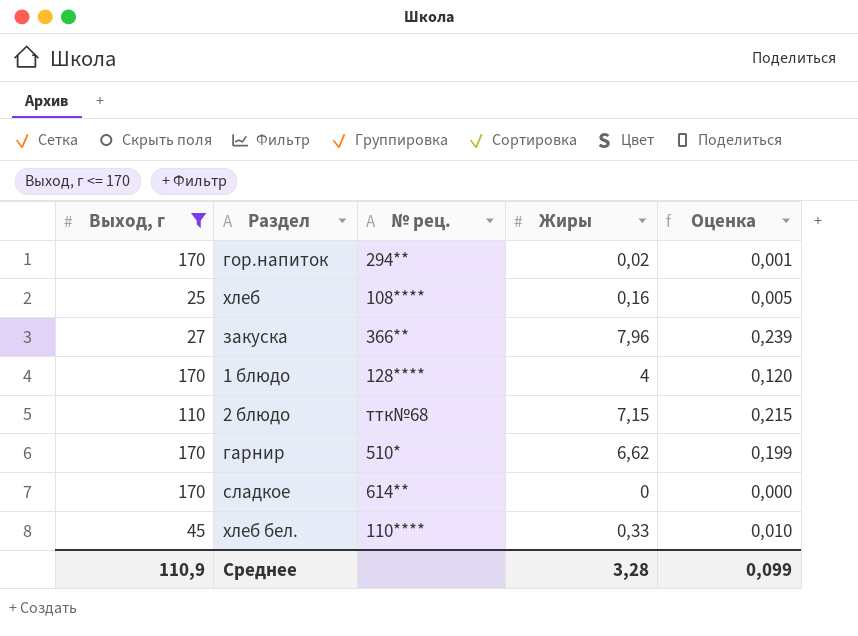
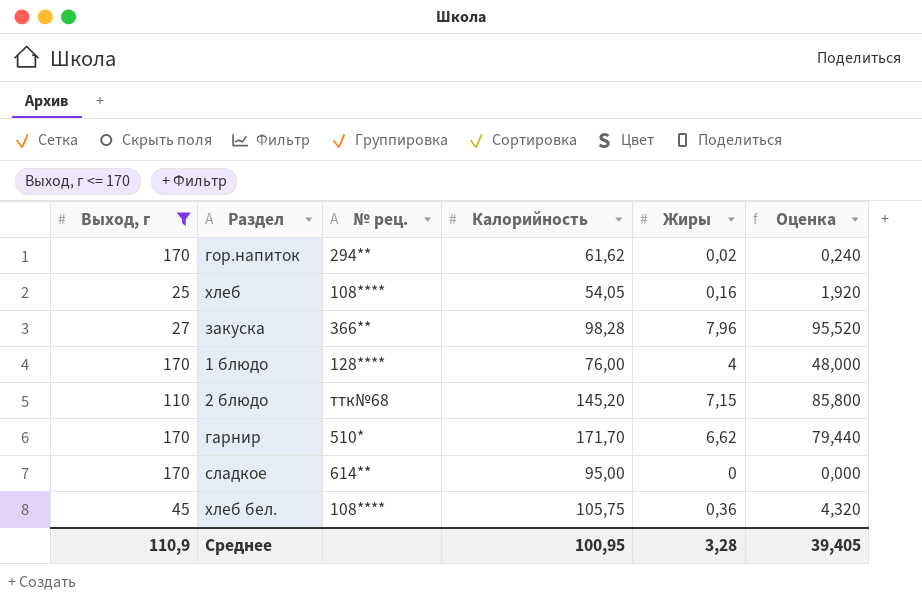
column Калорийность | position: none -> 4
column Оценка | formula: [Жиры] * 0,03 -> [Жиры] * 12
хлеб бел. | № рец.: 110**** -> 108****
хлеб бел. | Жиры: 0,33 -> 0,36
Среднее | Оценка: 0,099 -> 39,405

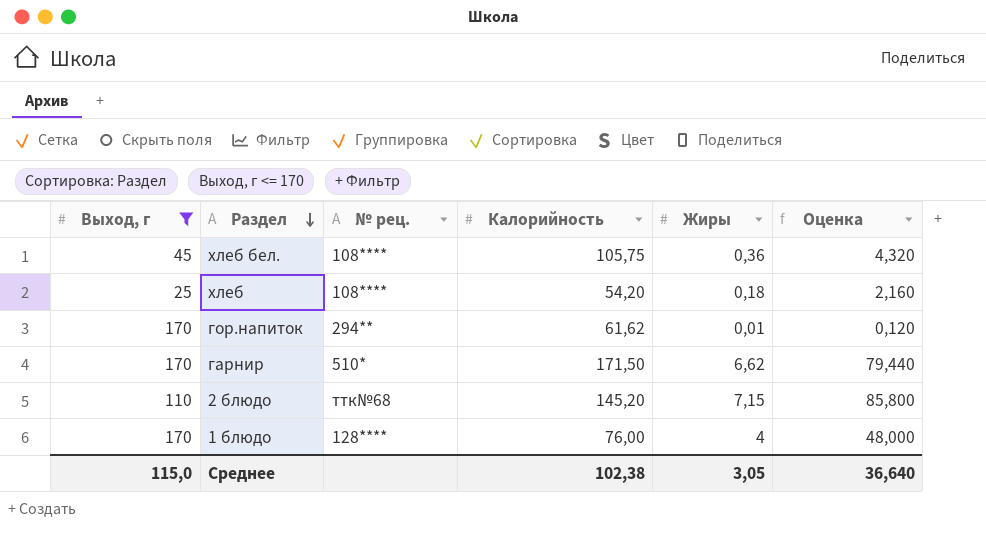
row order: none -> Раздел descending
row закуска: 27 | 366** | 98,28 | 7,96 | 95,520 -> none
row сладкое: 170 | 614** | 95,00 | 0 | 0,000 -> none
хлеб | Калорийность: 54,05 -> 54,20
хлеб | Жиры: 0,16 -> 0,18
хлеб | Оценка: 1,920 -> 2,160
гор.напиток | Жиры: 0,02 -> 0,01
гор.напиток | Оценка: 0,240 -> 0,120
гарнир | Калорийность: 171,70 -> 171,50
Среднее | Выход, г: 110,9 -> 115,0
Среднее | Калорийность: 100,95 -> 102,38
Среднее | Жиры: 3,28 -> 3,05
Среднее | Оценка: 39,405 -> 36,640

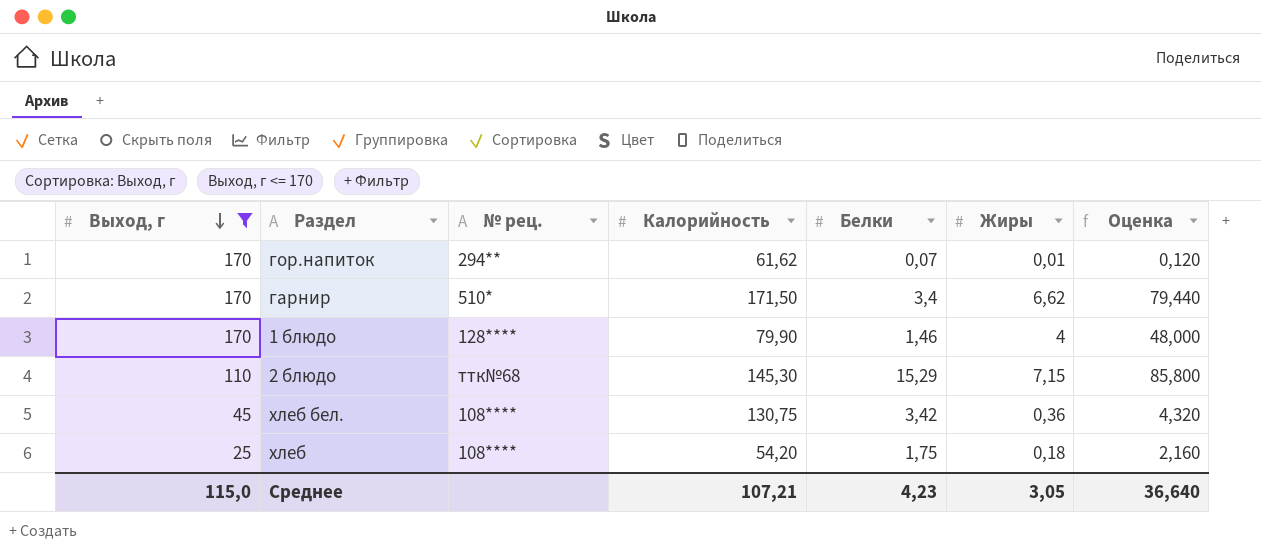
row order: Раздел descending -> Выход, г descending
column Белки | position: none -> 5
1 блюдо | Калорийность: 76,00 -> 79,90
2 блюдо | Калорийность: 145,20 -> 145,30
хлеб бел. | Калорийность: 105,75 -> 130,75
Среднее | Калорийность: 102,38 -> 107,21

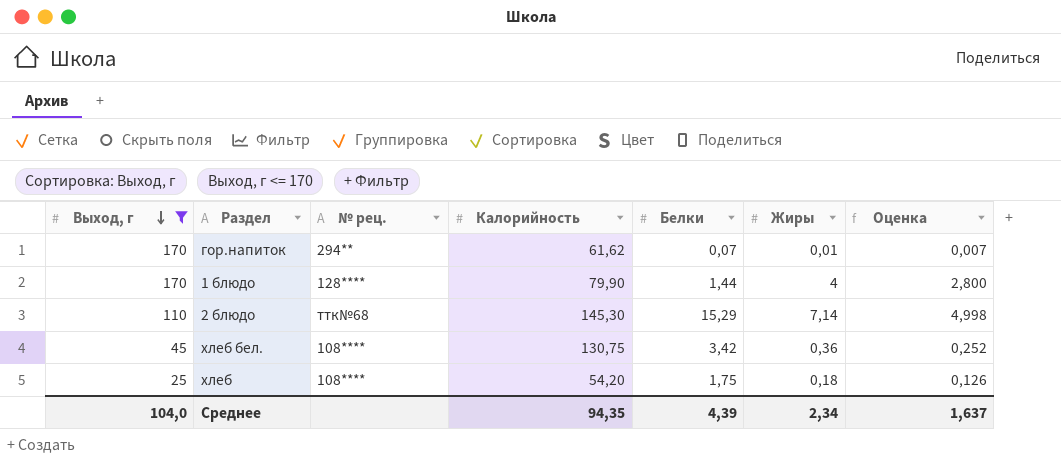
column Оценка | formula: [Жиры] * 12 -> [Жиры] * 0,7
row гарнир: 170 | 510* | 171,50 | 3,4 | 6,62 | 79,440 -> none
1 блюдо | Белки: 1,46 -> 1,44
2 блюдо | Жиры: 7,15 -> 7,14
Среднее | Выход, г: 115,0 -> 104,0
Среднее | Калорийность: 107,21 -> 94,35
Среднее | Белки: 4,23 -> 4,39
Среднее | Жиры: 3,05 -> 2,34
Среднее | Оценка: 36,640 -> 1,637

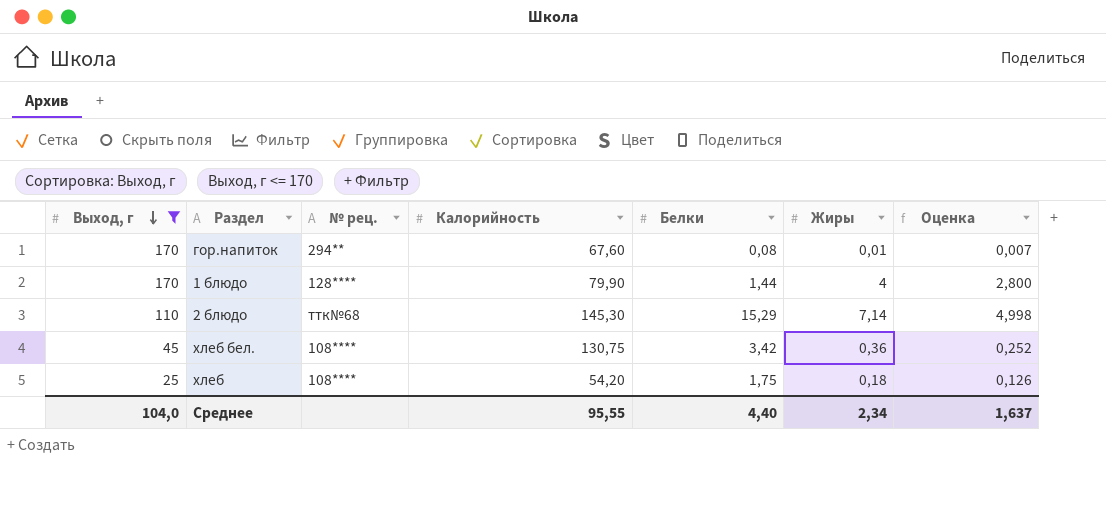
гор.напиток | Калорийность: 61,62 -> 67,60
гор.напиток | Белки: 0,07 -> 0,08
Среднее | Калорийность: 94,35 -> 95,55
Среднее | Белки: 4,39 -> 4,40

